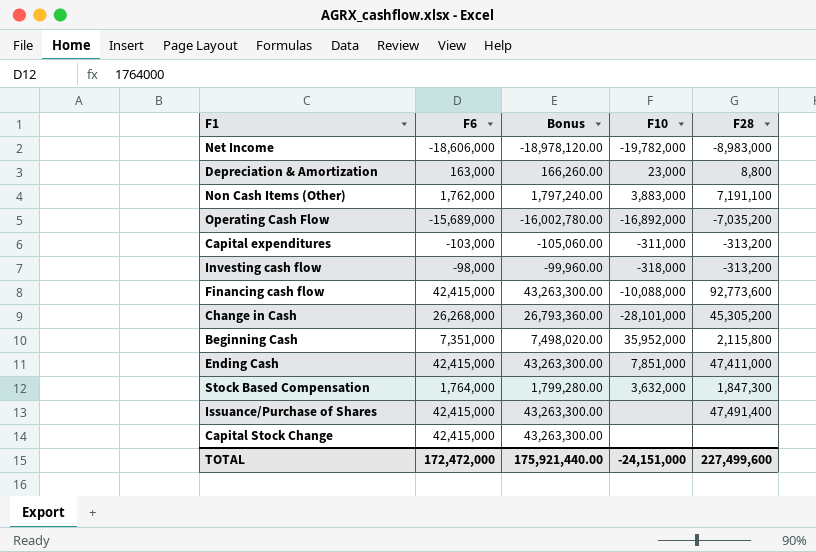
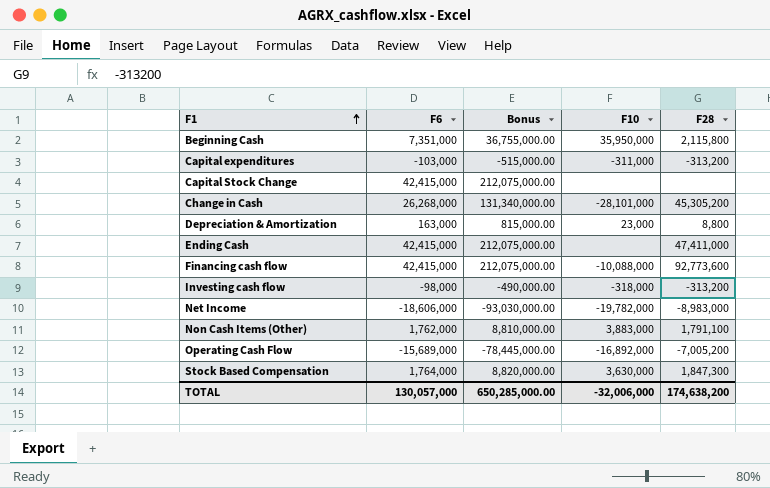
row order: none -> F1 ascending
column Bonus | formula: [F6] * 1.02 -> [F6] * 5
row Issuance/Purchase of Shares: 42,415,000 | 43,263,300.00 | none | 47,491,400 -> none
Beginning Cash | F10: 35,952,000 -> 35,950,000
Ending Cash | F10: 7,851,000 -> none
Non Cash Items (Other) | F28: 7,191,100 -> 1,791,100
Operating Cash Flow | F28: -7,035,200 -> -7,005,200
Stock Based Compensation | F10: 3,632,000 -> 3,630,000
TOTAL | F6: 172,472,000 -> 130,057,000
TOTAL | Bonus: 175,921,440.00 -> 650,285,000.00
TOTAL | F10: -24,151,000 -> -32,006,000
TOTAL | F28: 227,499,600 -> 174,638,200

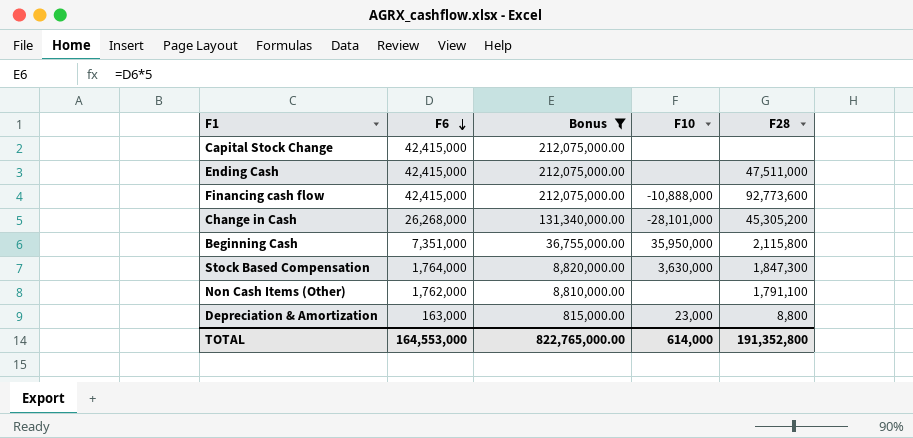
filter: none -> Bonus >= 815,000.00
row order: F1 ascending -> F6 descending
Ending Cash | F28: 47,411,000 -> 47,511,000
Financing cash flow | F10: -10,088,000 -> -10,888,000
Non Cash Items (Other) | F10: 3,883,000 -> none
TOTAL | F6: 130,057,000 -> 164,553,000
TOTAL | Bonus: 650,285,000.00 -> 822,765,000.00
TOTAL | F10: -32,006,000 -> 614,000
TOTAL | F28: 174,638,200 -> 191,352,800

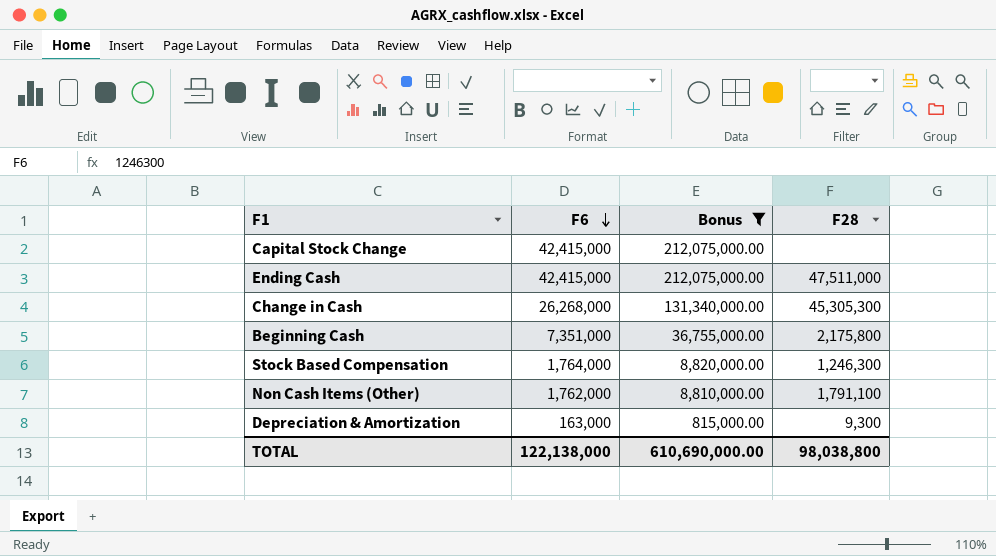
column F10 | position: 4 -> none
row Financing cash flow: 42,415,000 | 212,075,000.00 | -10,888,000 | 92,773,600 -> none
Change in Cash | F28: 45,305,200 -> 45,305,300
Beginning Cash | F28: 2,115,800 -> 2,175,800
Stock Based Compensation | F28: 1,847,300 -> 1,246,300
Depreciation & Amortization | F28: 8,800 -> 9,300
TOTAL | F6: 164,553,000 -> 122,138,000
TOTAL | Bonus: 822,765,000.00 -> 610,690,000.00
TOTAL | F28: 191,352,800 -> 98,038,800

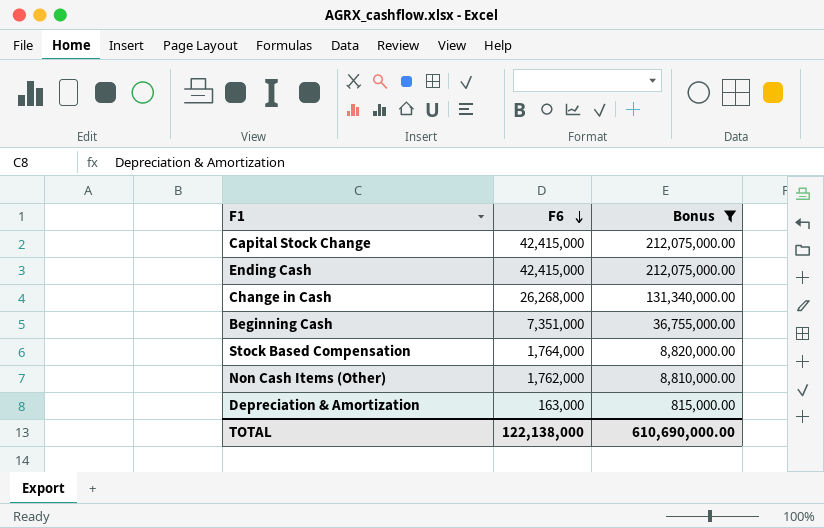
column F28 | position: 4 -> none

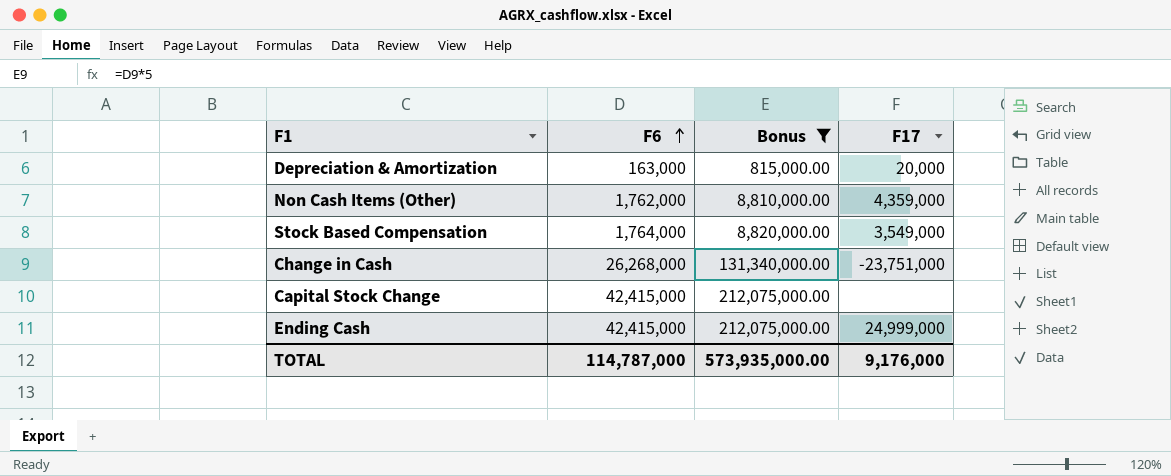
row order: F6 descending -> F6 ascending
column F17 | position: none -> 4
row Beginning Cash: 7,351,000 | 36,755,000.00 -> none
TOTAL | F6: 122,138,000 -> 114,787,000
TOTAL | Bonus: 610,690,000.00 -> 573,935,000.00

